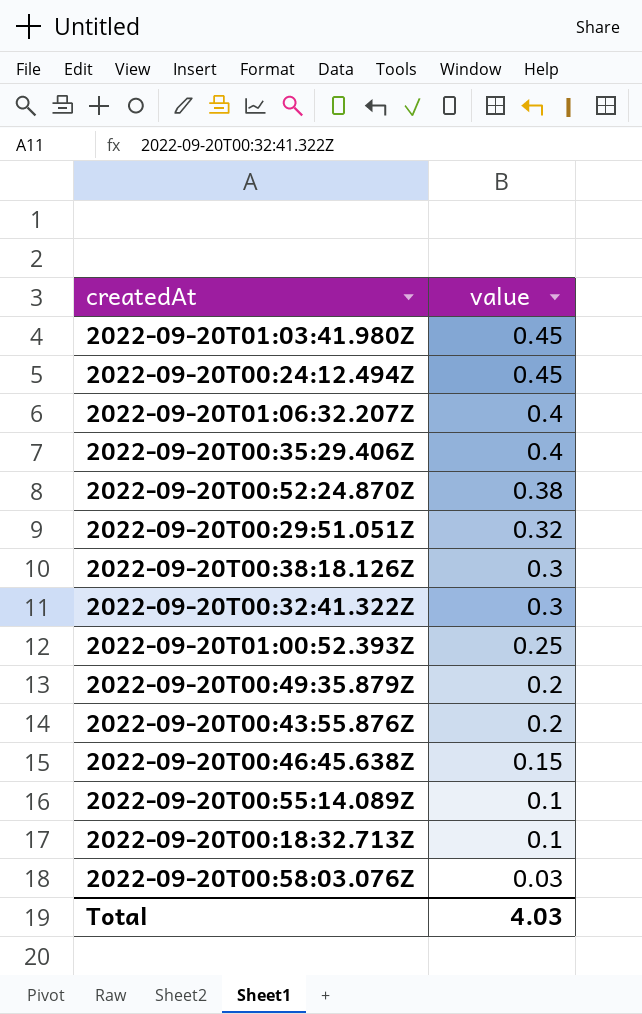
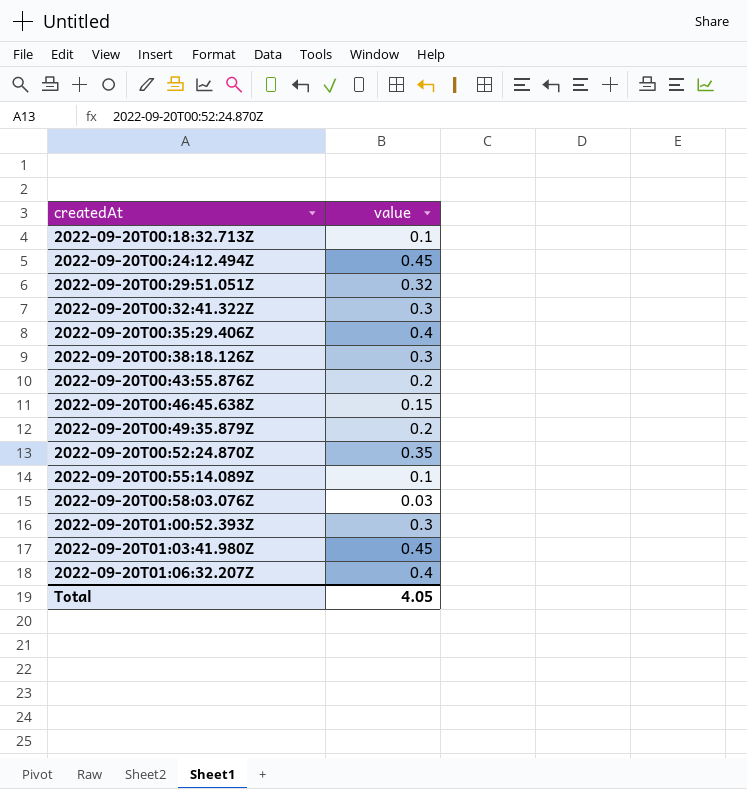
row order: value descending -> createdAt ascending
2022-09-20T00:52:24.870Z | value: 0.38 -> 0.35
2022-09-20T01:00:52.393Z | value: 0.25 -> 0.3
Total | value: 4.03 -> 4.05

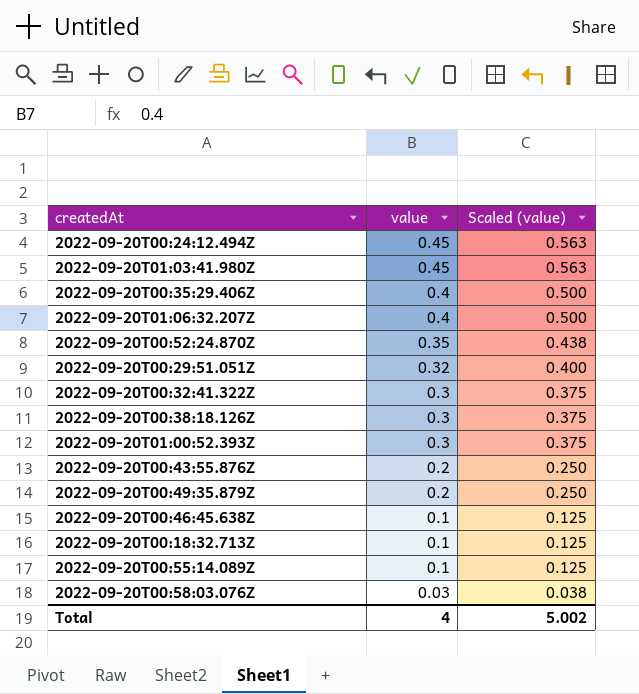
row order: createdAt ascending -> value descending
column Scaled (value) | formula: none -> [value] * 1.25
2022-09-20T00:46:45.638Z | value: 0.15 -> 0.1
Total | value: 4.05 -> 4

